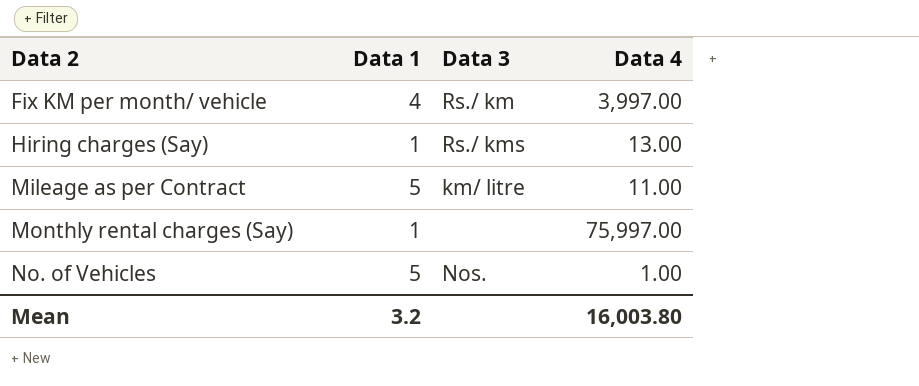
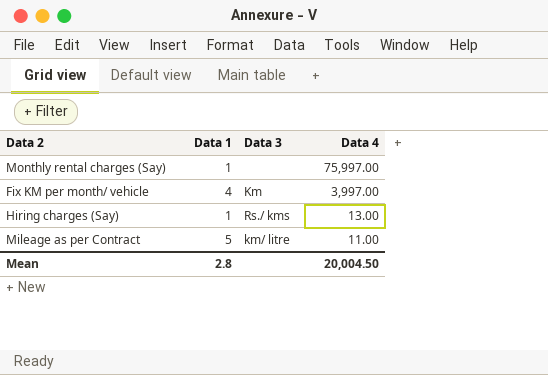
row order: Data 2 ascending -> Data 4 descending
row No. of Vehicles: 5 | Nos. | 1.00 -> none
Fix KM per month/ vehicle | Data 3: Rs./ km -> Km
Mean | Data 1: 3.2 -> 2.8
Mean | Data 4: 16,003.80 -> 20,004.50

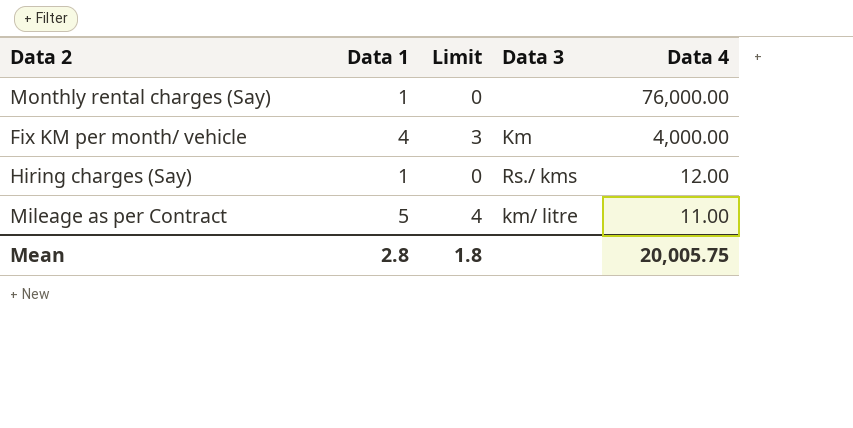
column Limit | formula: none -> [Data 1] - 1
Monthly rental charges (Say) | Data 4: 75,997.00 -> 76,000.00
Fix KM per month/ vehicle | Data 4: 3,997.00 -> 4,000.00
Hiring charges (Say) | Data 4: 13.00 -> 12.00
Mean | Data 4: 20,004.50 -> 20,005.75

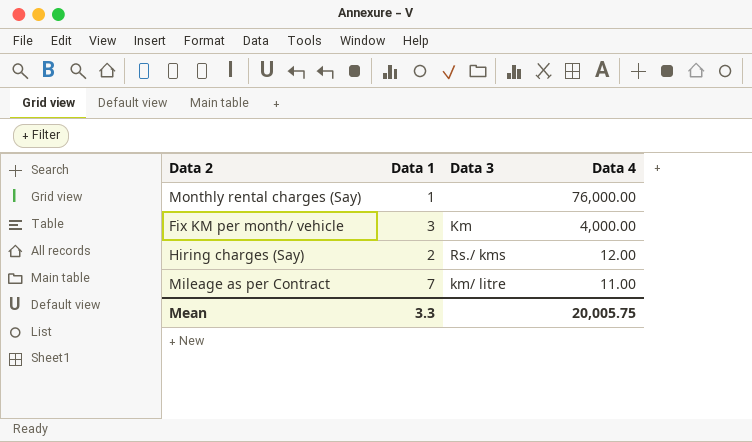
column Limit | formula: [Data 1] - 1 -> none
Fix KM per month/ vehicle | Data 1: 4 -> 3
Hiring charges (Say) | Data 1: 1 -> 2
Mileage as per Contract | Data 1: 5 -> 7
Mean | Data 1: 2.8 -> 3.3

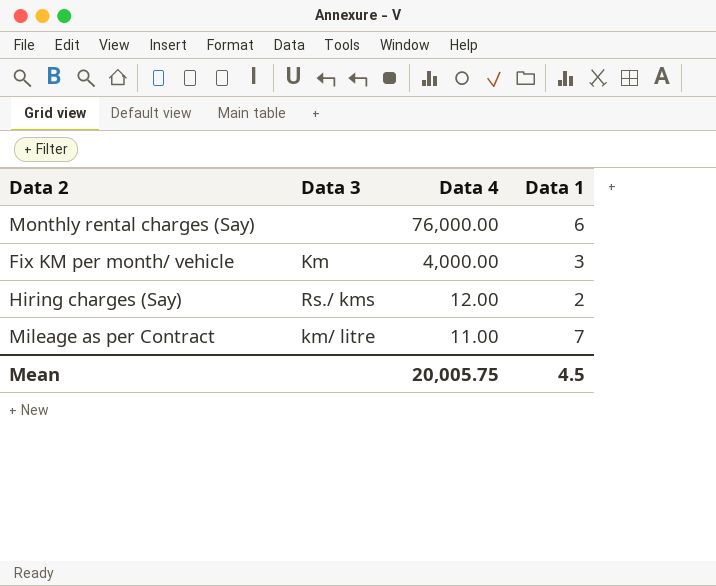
column Data 1 | position: 2 -> 4
Monthly rental charges (Say) | Data 1: 1 -> 6
Mean | Data 1: 3.3 -> 4.5

